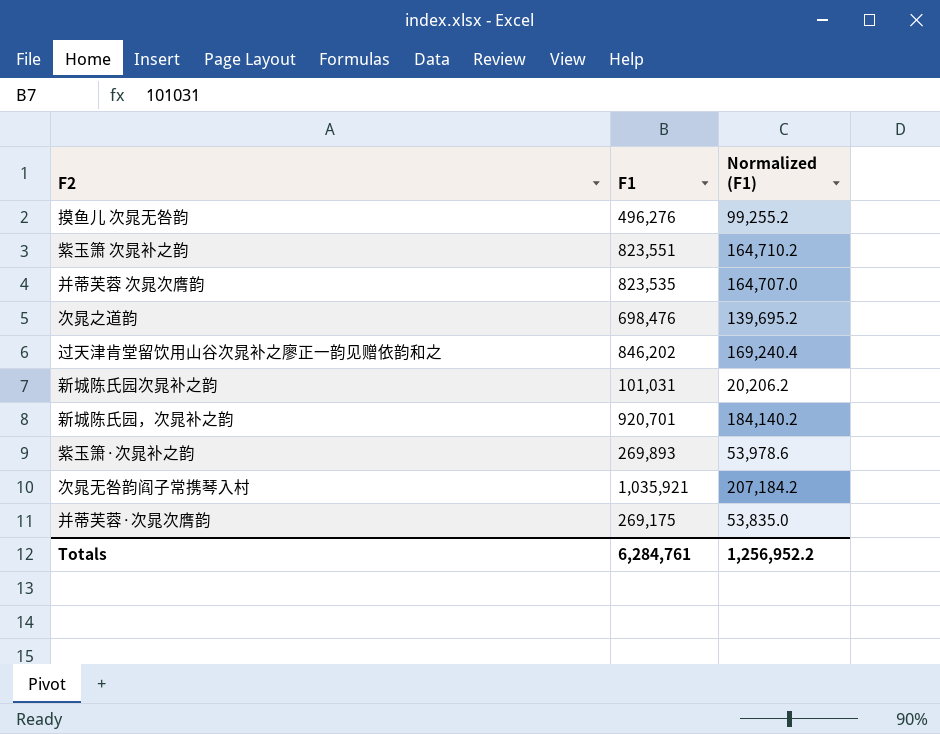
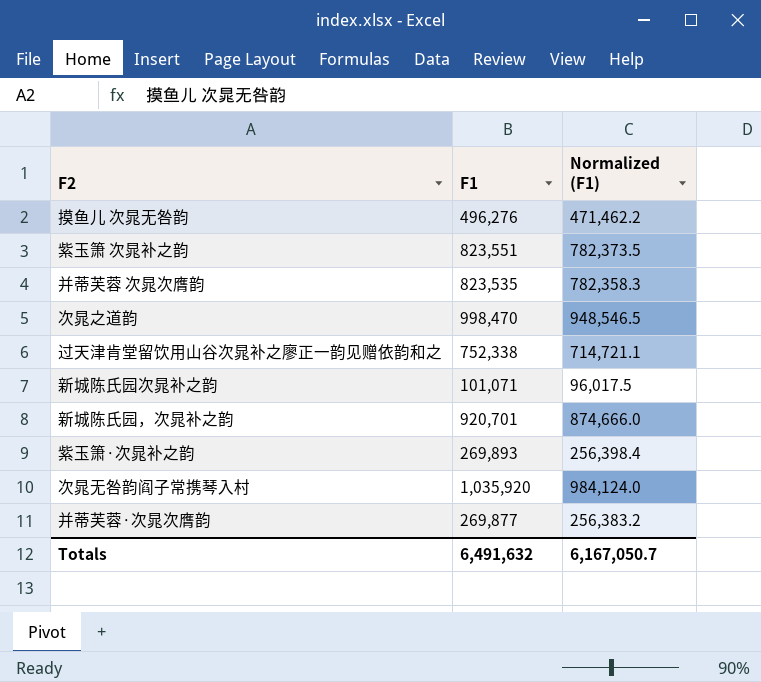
column Normalized (F1) | formula: [F1] * 0.2 -> [F1] * 0.95
次晁之道韵 | F1: 698,476 -> 998,470
过天津肯堂留饮用山谷次晁补之廖正一韵见赠依韵和之 | F1: 846,202 -> 752,338
新城陈氏园次晁补之韵 | F1: 101,031 -> 101,071
次晁无咎韵阎子常携琴入村 | F1: 1,035,921 -> 1,035,920
并蒂芙蓉·次晁次膺韵 | F1: 269,175 -> 269,877
Totals | F1: 6,284,761 -> 6,491,632
Totals | Normalized (F1): 1,256,952.2 -> 6,167,050.7

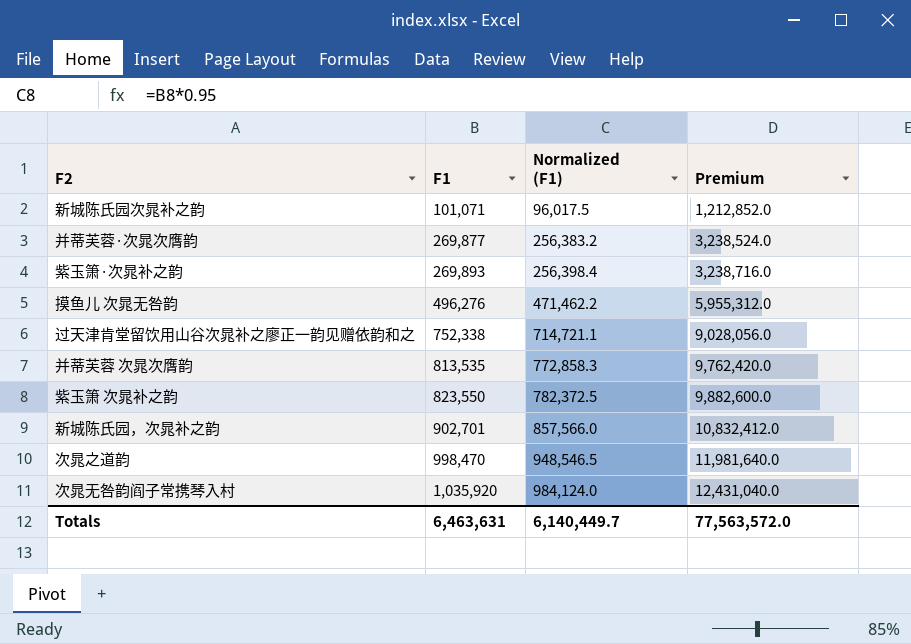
row order: none -> F1 ascending
column Premium | formula: none -> [F1] * 12
并蒂芙蓉 次晁次膺韵 | F1: 823,535 -> 813,535
并蒂芙蓉 次晁次膺韵 | Normalized (F1): 782,358.3 -> 772,858.3
紫玉箫 次晁补之韵 | F1: 823,551 -> 823,550
紫玉箫 次晁补之韵 | Normalized (F1): 782,373.5 -> 782,372.5
新城陈氏园，次晁补之韵 | F1: 920,701 -> 902,701
新城陈氏园，次晁补之韵 | Normalized (F1): 874,666.0 -> 857,566.0
Totals | F1: 6,491,632 -> 6,463,631
Totals | Normalized (F1): 6,167,050.7 -> 6,140,449.7

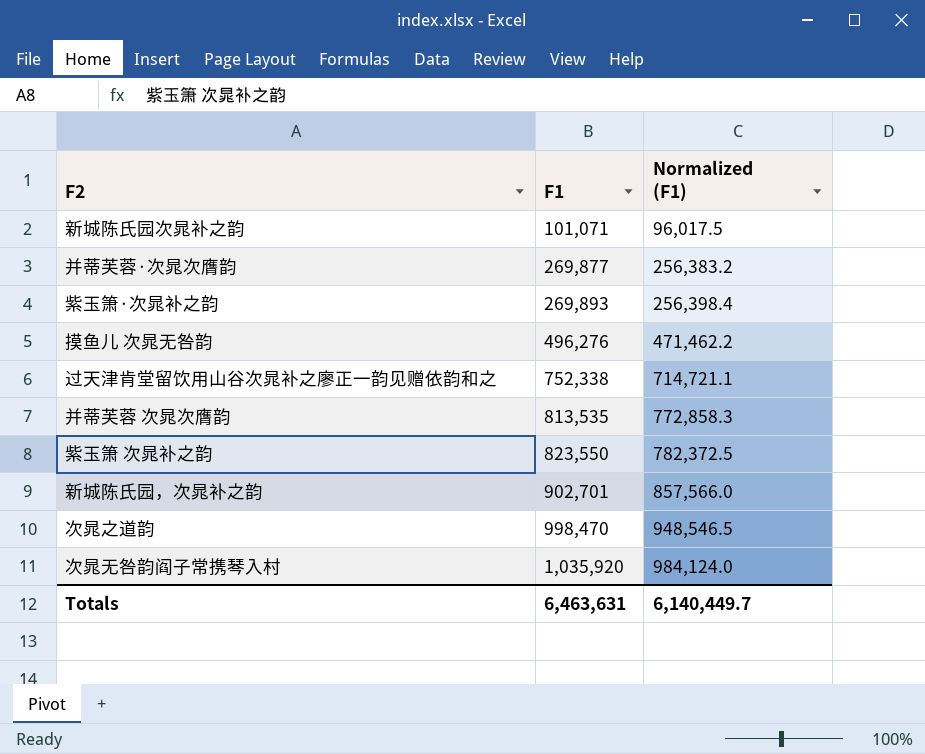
column Premium | formula: [F1] * 12 -> none

